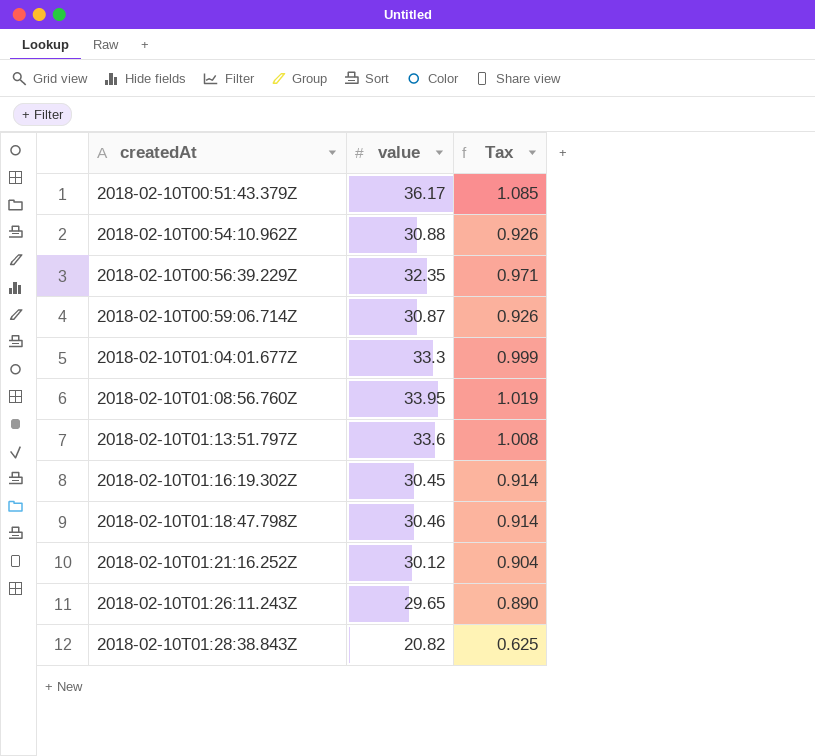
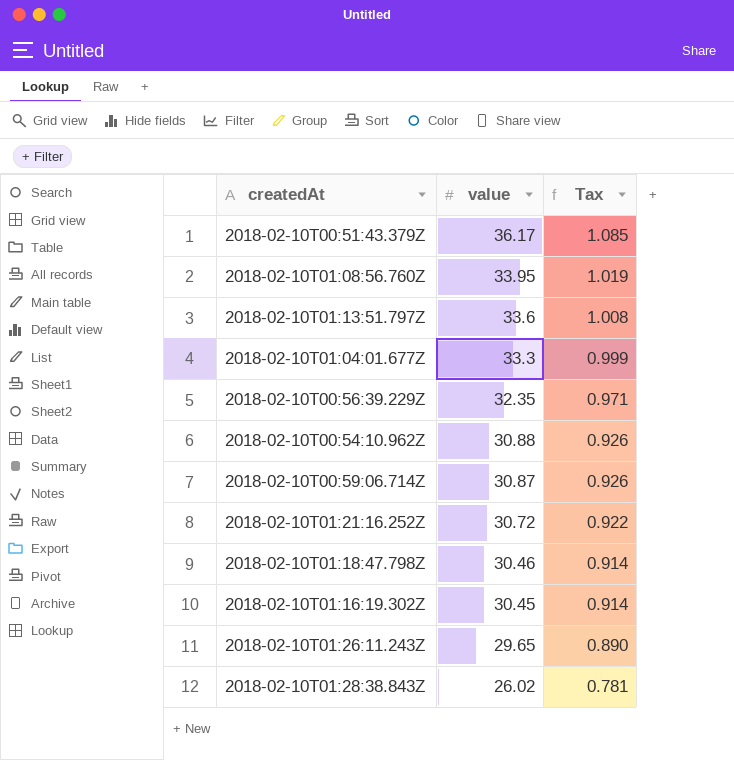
row order: createdAt ascending -> value descending
2018-02-10T01:21:16.252Z | value: 30.12 -> 30.72
2018-02-10T01:21:16.252Z | Tax: 0.904 -> 0.922
2018-02-10T01:28:38.843Z | value: 20.82 -> 26.02
2018-02-10T01:28:38.843Z | Tax: 0.625 -> 0.781

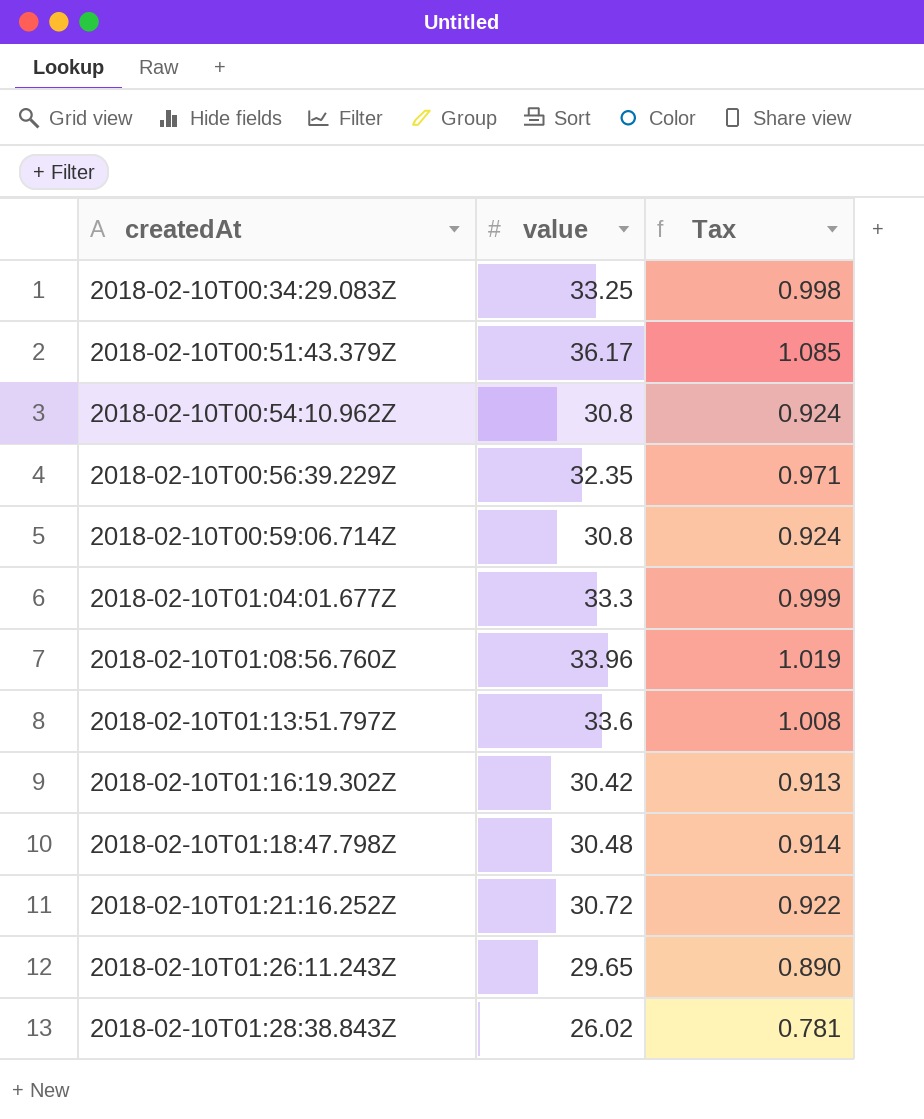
row order: value descending -> createdAt ascending
row 2018-02-10T00:34:29.083Z: none -> 33.25 | 0.998
2018-02-10T00:54:10.962Z | value: 30.88 -> 30.8
2018-02-10T00:54:10.962Z | Tax: 0.926 -> 0.924
2018-02-10T00:59:06.714Z | value: 30.87 -> 30.8
2018-02-10T00:59:06.714Z | Tax: 0.926 -> 0.924
2018-02-10T01:08:56.760Z | value: 33.95 -> 33.96
2018-02-10T01:16:19.302Z | value: 30.45 -> 30.42
2018-02-10T01:16:19.302Z | Tax: 0.914 -> 0.913
2018-02-10T01:18:47.798Z | value: 30.46 -> 30.48

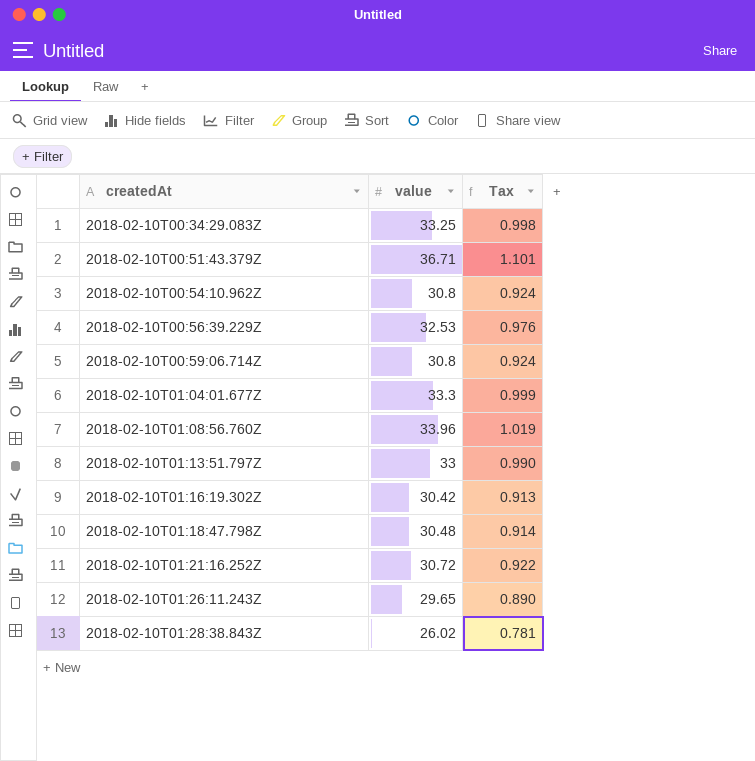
2018-02-10T00:51:43.379Z | value: 36.17 -> 36.71
2018-02-10T00:51:43.379Z | Tax: 1.085 -> 1.101
2018-02-10T00:56:39.229Z | value: 32.35 -> 32.53
2018-02-10T00:56:39.229Z | Tax: 0.971 -> 0.976
2018-02-10T01:13:51.797Z | value: 33.6 -> 33
2018-02-10T01:13:51.797Z | Tax: 1.008 -> 0.990

